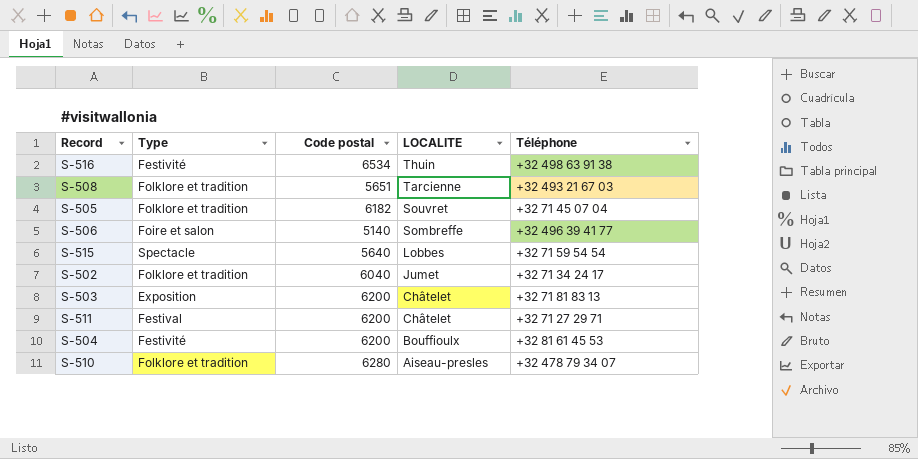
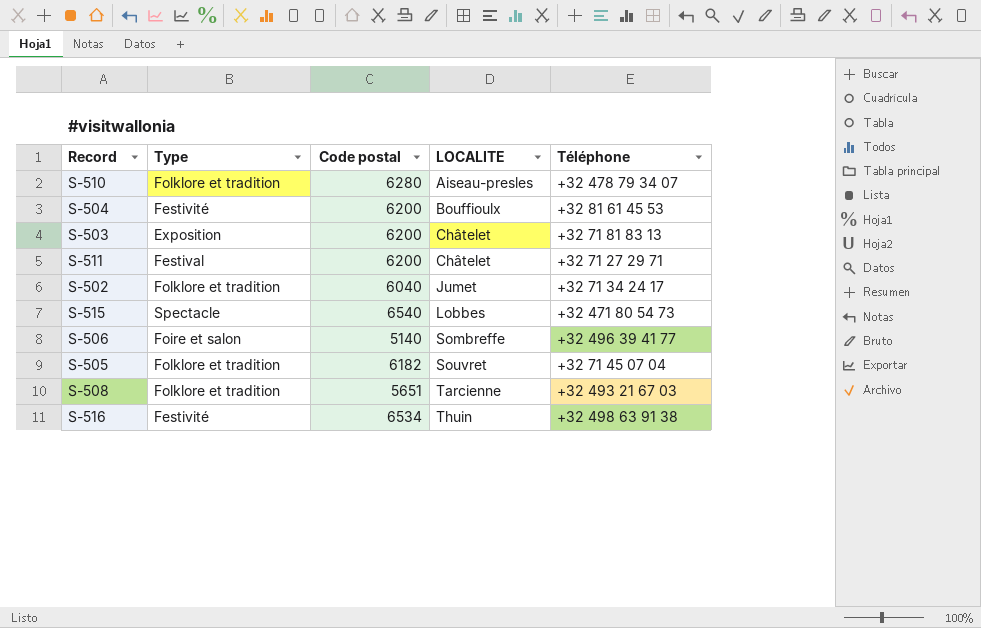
row order: LOCALITE descending -> LOCALITE ascending
S-515 | Code postal: 5640 -> 6540
S-515 | Téléphone: +32 71 59 54 54 -> +32 471 80 54 73

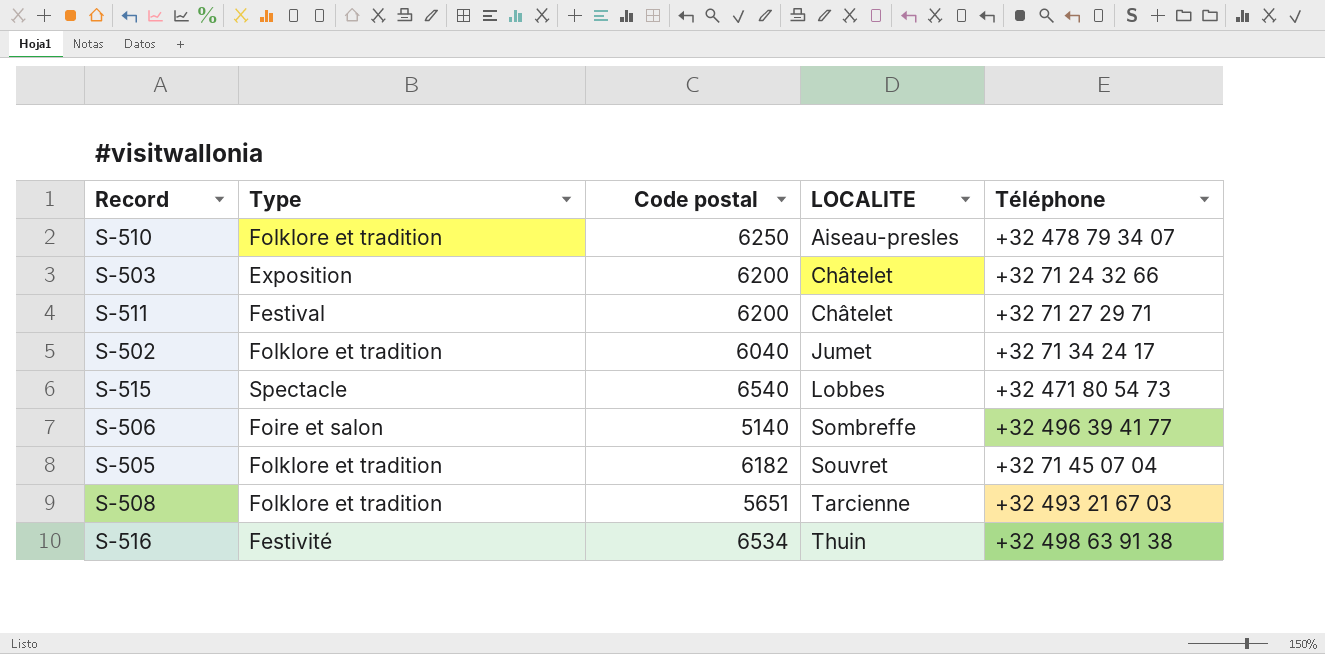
row S-504: Festivité | 6200 | Bouffioulx | +32 81 61 45 53 -> none
S-510 | Code postal: 6280 -> 6250
S-503 | Téléphone: +32 71 81 83 13 -> +32 71 24 32 66

